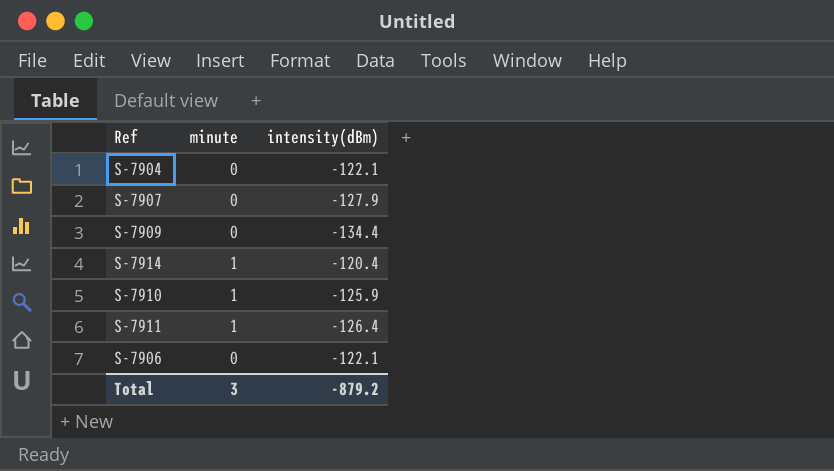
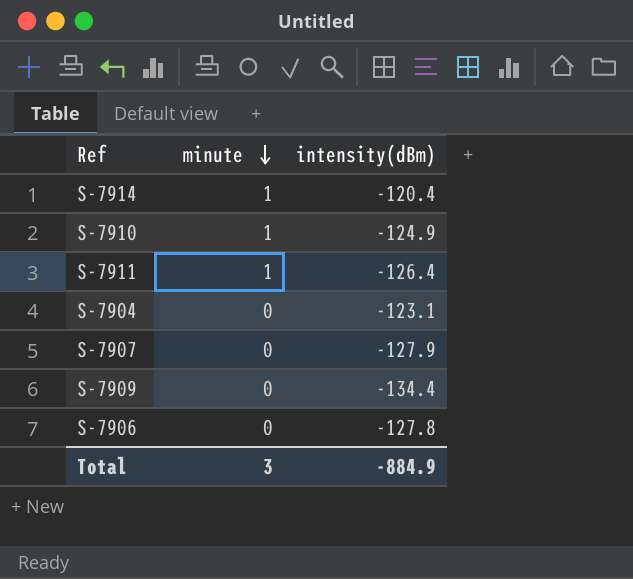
row order: none -> minute descending
S-7910 | intensity(dBm): -125.9 -> -124.9
S-7904 | intensity(dBm): -122.1 -> -123.1
S-7906 | intensity(dBm): -122.1 -> -127.8
Total | intensity(dBm): -879.2 -> -884.9

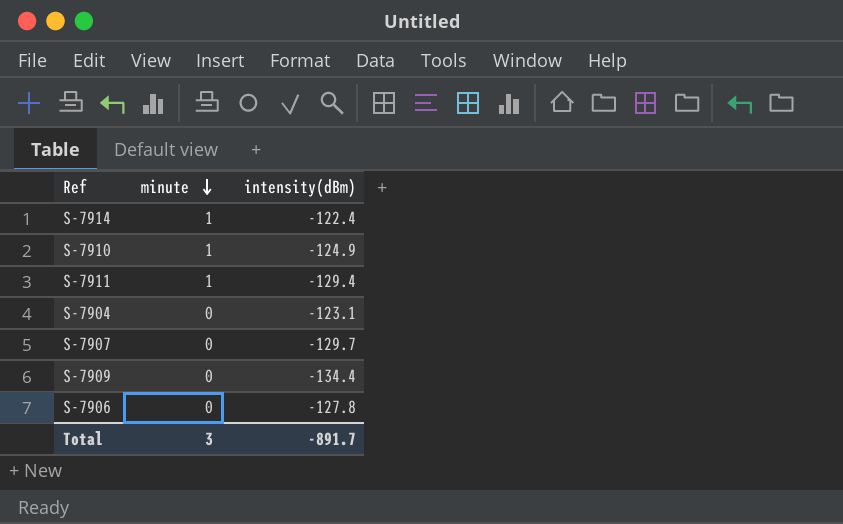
S-7914 | intensity(dBm): -120.4 -> -122.4
S-7911 | intensity(dBm): -126.4 -> -129.4
S-7907 | intensity(dBm): -127.9 -> -129.7
Total | intensity(dBm): -884.9 -> -891.7

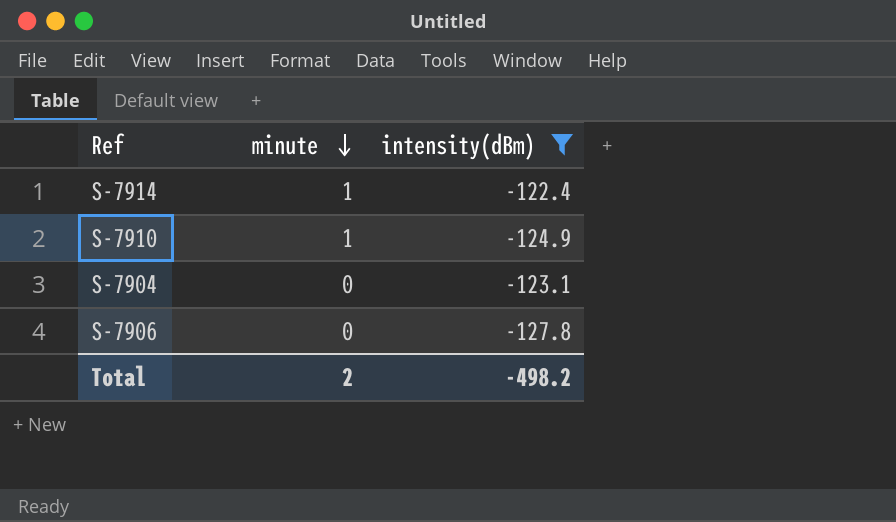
filter: none -> intensity(dBm) >= -127.8
Total | minute: 3 -> 2
Total | intensity(dBm): -891.7 -> -498.2

